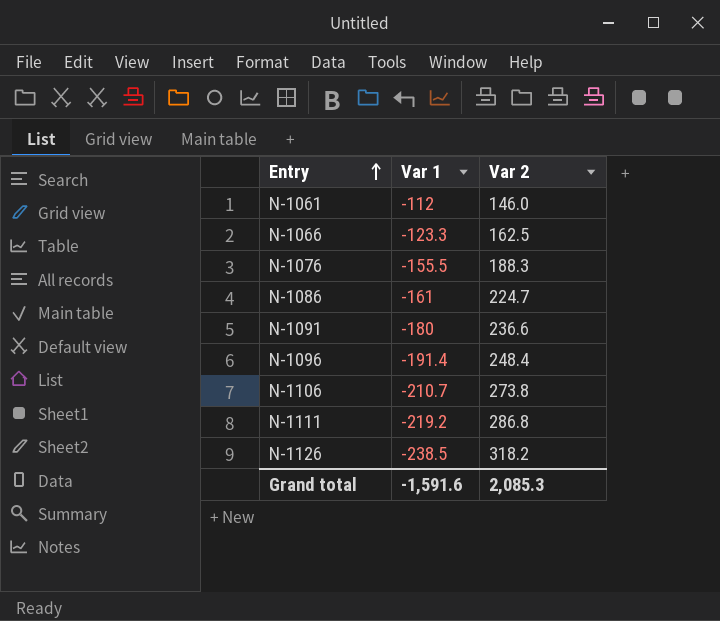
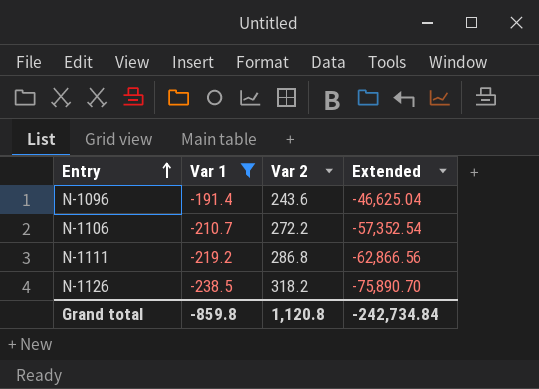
filter: none -> Var 1 <= -191.4
column Extended | formula: none -> [Var 1] * [Var 2]
N-1096 | Var 2: 248.4 -> 243.6
N-1106 | Var 2: 273.8 -> 272.2
Grand total | Var 1: -1,591.6 -> -859.8
Grand total | Var 2: 2,085.3 -> 1,120.8

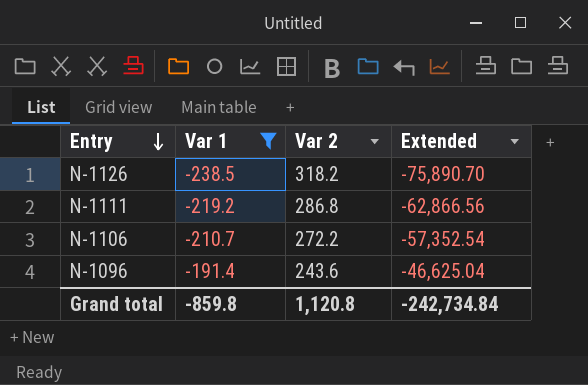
row order: Entry ascending -> Entry descending

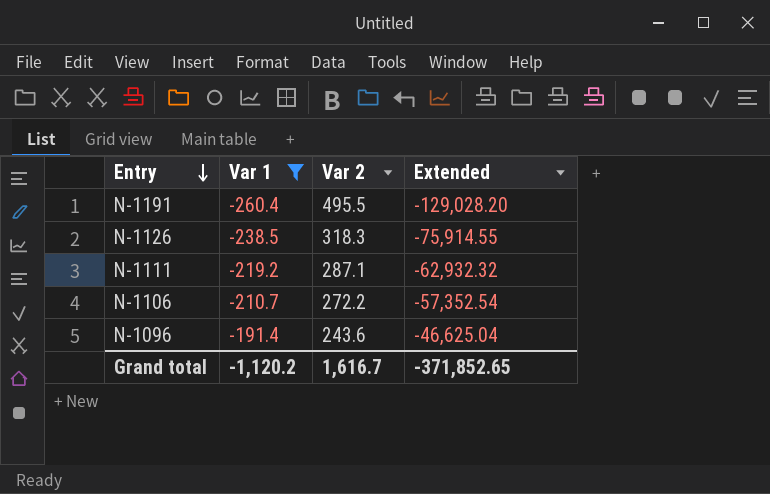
row N-1191: none -> -260.4 | 495.5 | -129,028.20
N-1126 | Var 2: 318.2 -> 318.3
N-1126 | Extended: -75,890.70 -> -75,914.55
N-1111 | Var 2: 286.8 -> 287.1
N-1111 | Extended: -62,866.56 -> -62,932.32
Grand total | Var 1: -859.8 -> -1,120.2
Grand total | Var 2: 1,120.8 -> 1,616.7
Grand total | Extended: -242,734.84 -> -371,852.65

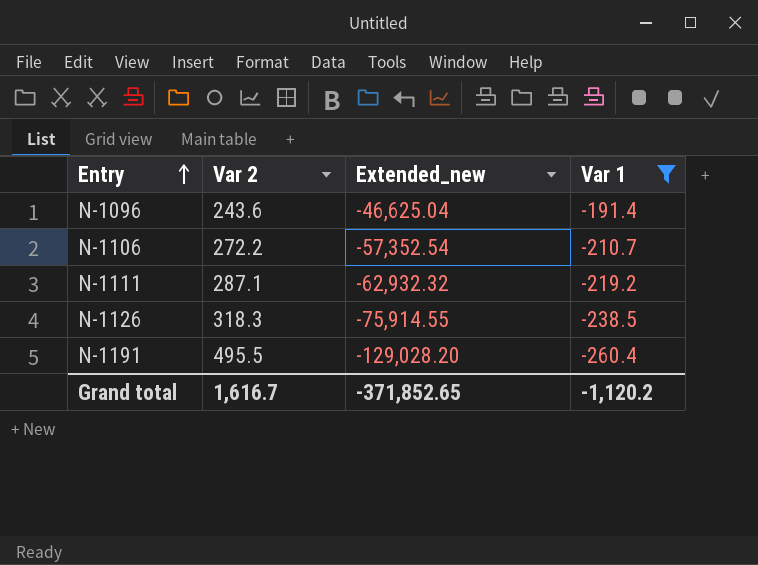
row order: Entry descending -> Entry ascending
column name: Extended -> Extended_new
column Var 1 | position: 2 -> 4

